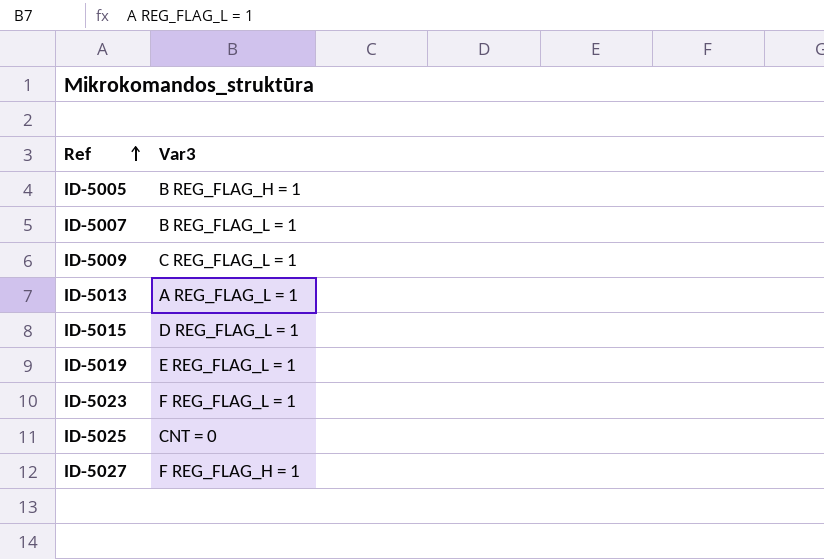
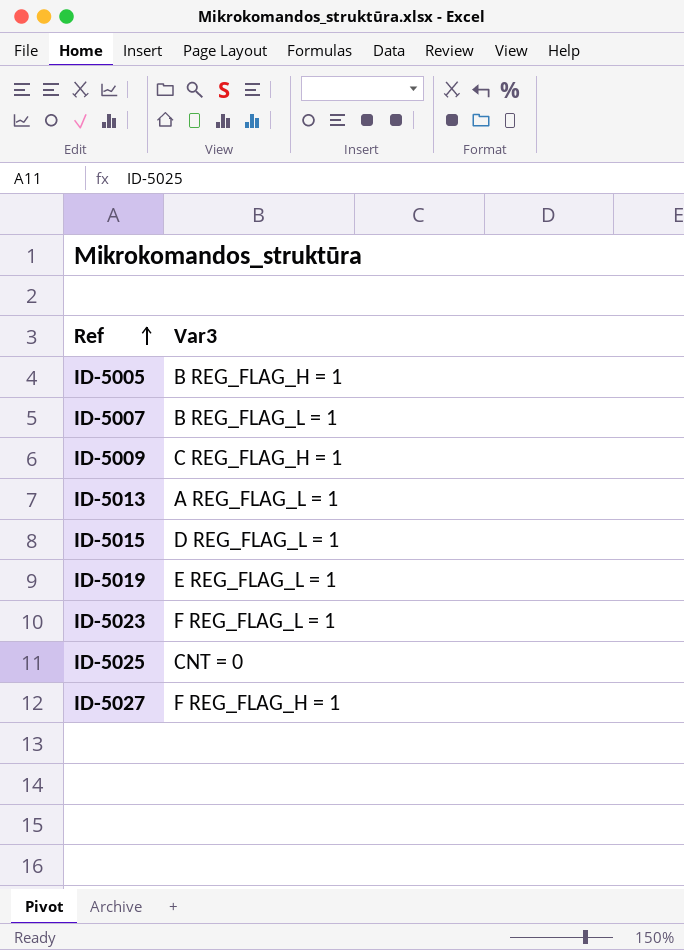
ID-5009 | Var3: C REG_FLAG_L = 1 -> C REG_FLAG_H = 1

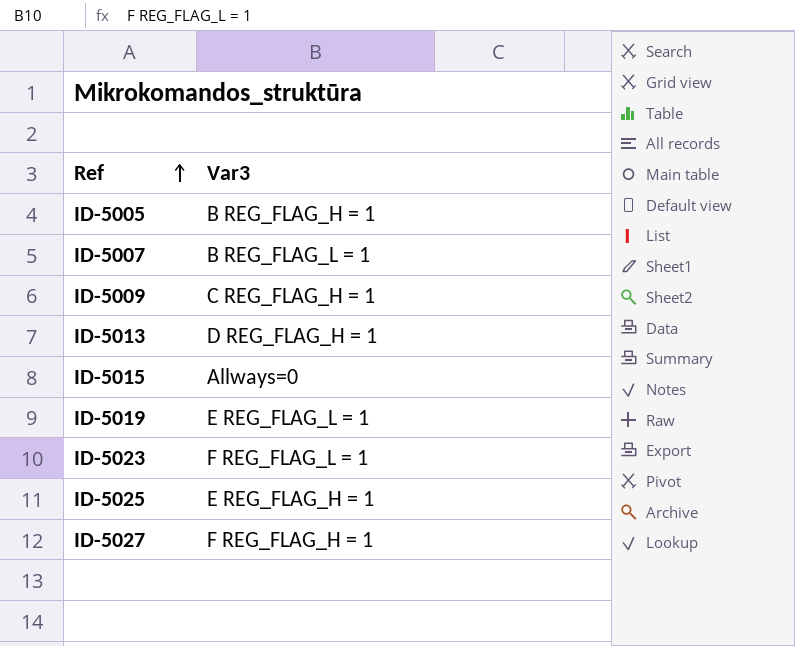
ID-5013 | Var3: A REG_FLAG_L = 1 -> D REG_FLAG_H = 1
ID-5015 | Var3: D REG_FLAG_L = 1 -> Allways=0
ID-5025 | Var3: CNT = 0 -> E REG_FLAG_H = 1

